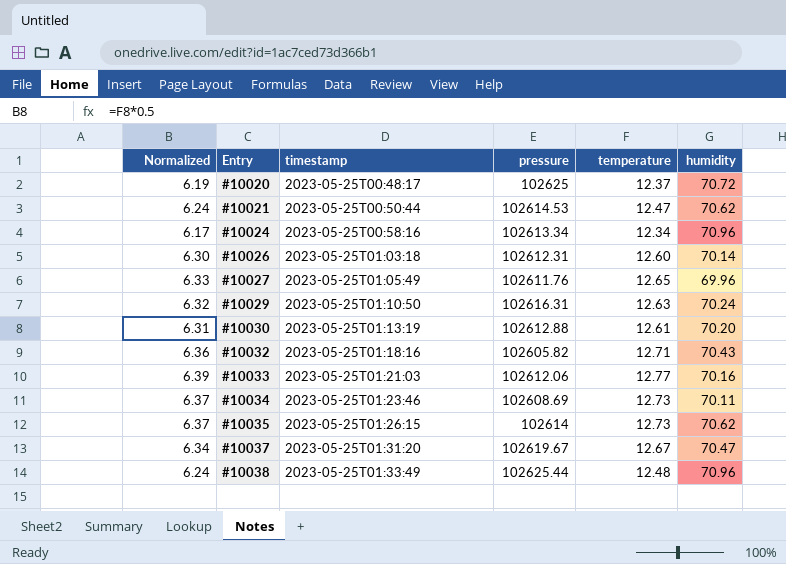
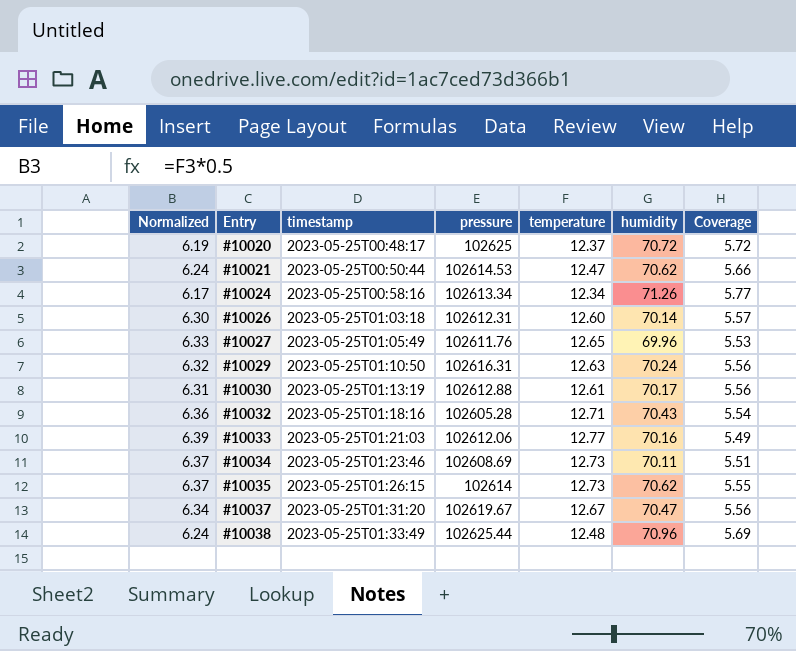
column Coverage | formula: none -> [humidity] / [temperature]
#10024 | humidity: 70.96 -> 71.26
#10030 | humidity: 70.20 -> 70.17
#10032 | pressure: 102605.82 -> 102605.28

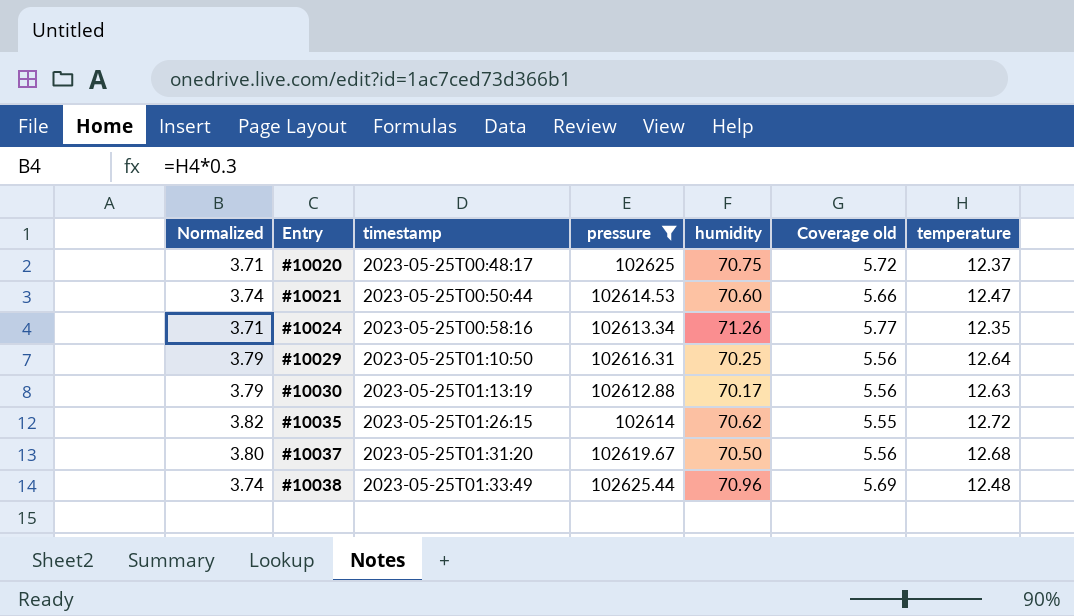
filter: none -> pressure >= 102612.88
column Normalized | formula: [temperature] * 0.5 -> [temperature] * 0.3
column name: Coverage -> Coverage old
column temperature | position: 5 -> 7
#10020 | humidity: 70.72 -> 70.75
#10021 | humidity: 70.62 -> 70.60
#10024 | temperature: 12.34 -> 12.35
#10029 | humidity: 70.24 -> 70.25
#10029 | temperature: 12.63 -> 12.64
#10030 | temperature: 12.61 -> 12.63
#10035 | temperature: 12.73 -> 12.72
#10037 | humidity: 70.47 -> 70.50
#10037 | temperature: 12.67 -> 12.68

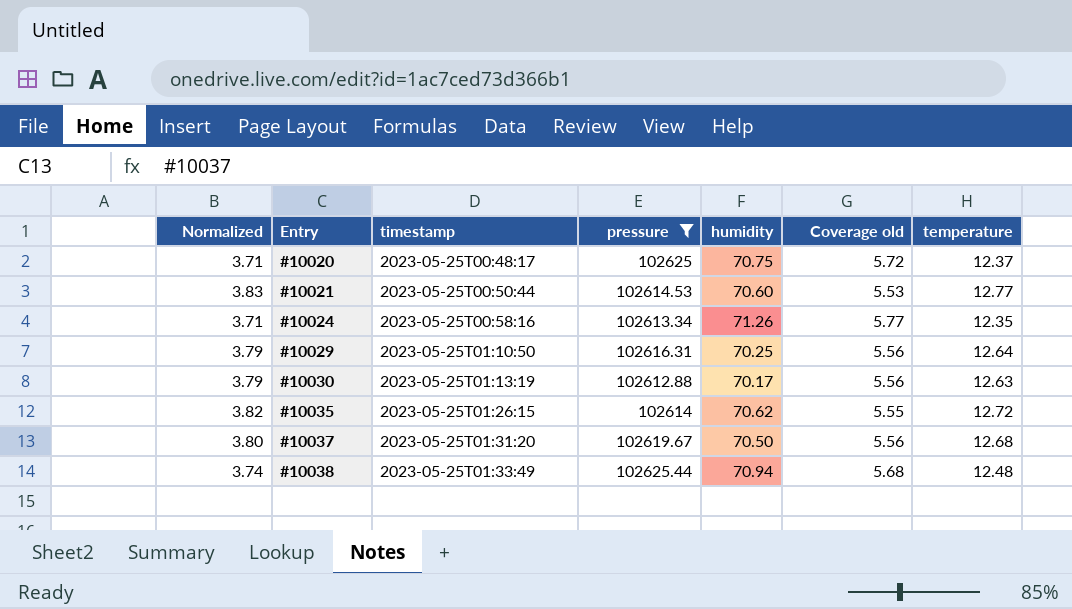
#10021 | Normalized: 3.74 -> 3.83
#10021 | Coverage old: 5.66 -> 5.53
#10021 | temperature: 12.47 -> 12.77
#10038 | humidity: 70.96 -> 70.94
#10038 | Coverage old: 5.69 -> 5.68

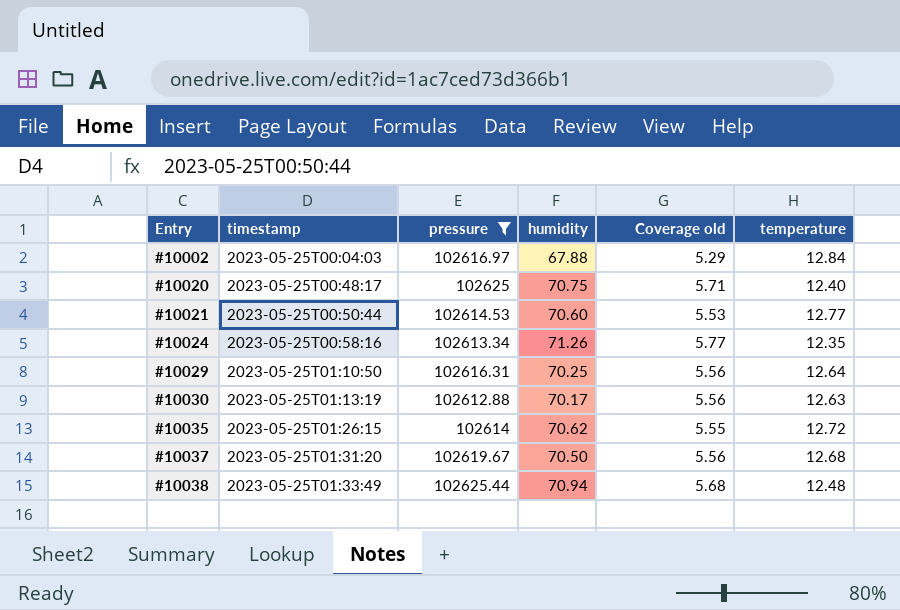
column Normalized | formula: [temperature] * 0.3 -> none
row #10002: none -> 2023-05-25T00:04:03 | 102616.97 | 67.88 | 5.29 | 12.84
#10020 | Coverage old: 5.72 -> 5.71
#10020 | temperature: 12.37 -> 12.40

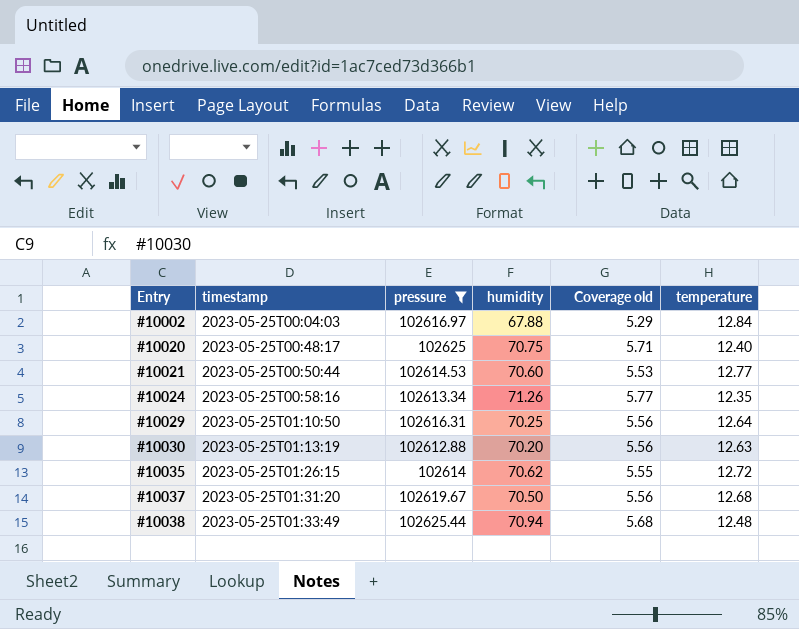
#10030 | humidity: 70.17 -> 70.20

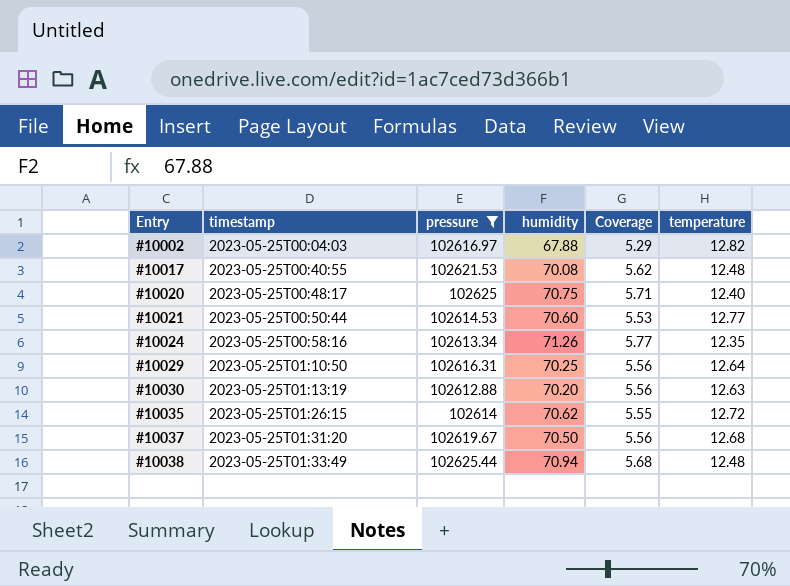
column name: Coverage old -> Coverage
#10002 | temperature: 12.84 -> 12.82
row #10017: none -> 2023-05-25T00:40:55 | 102621.53 | 70.08 | 5.62 | 12.48

